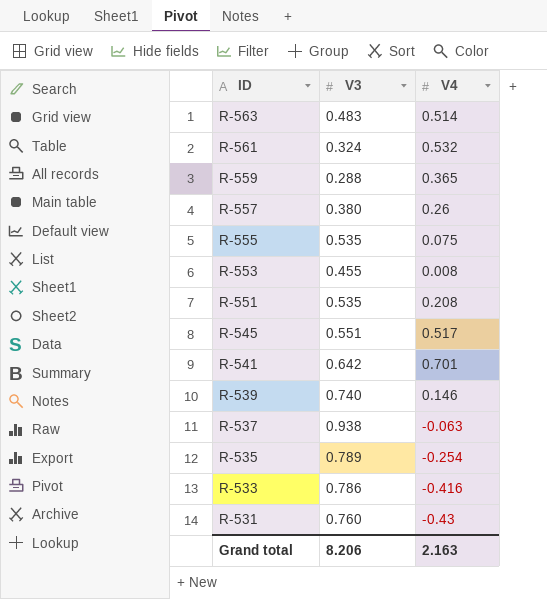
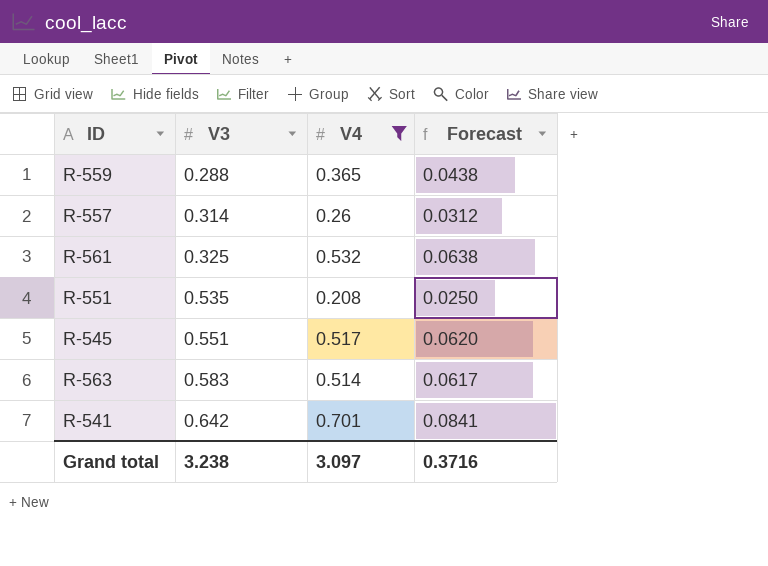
filter: none -> V4 >= 0.208
row order: ID descending -> V3 ascending
column Forecast | formula: none -> [V4] * 0.12
R-557 | V3: 0.380 -> 0.314
R-561 | V3: 0.324 -> 0.325
R-563 | V3: 0.483 -> 0.583
Grand total | V3: 8.206 -> 3.238
Grand total | V4: 2.163 -> 3.097

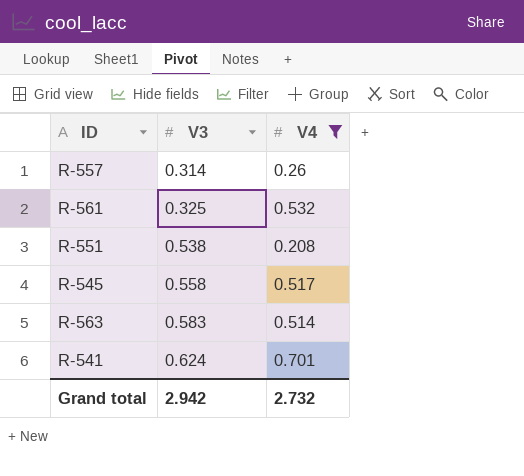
column Forecast | formula: [V4] * 0.12 -> none
row R-559: 0.288 | 0.365 | 0.0438 -> none
R-551 | V3: 0.535 -> 0.538
R-545 | V3: 0.551 -> 0.558
R-541 | V3: 0.642 -> 0.624
Grand total | V3: 3.238 -> 2.942
Grand total | V4: 3.097 -> 2.732

